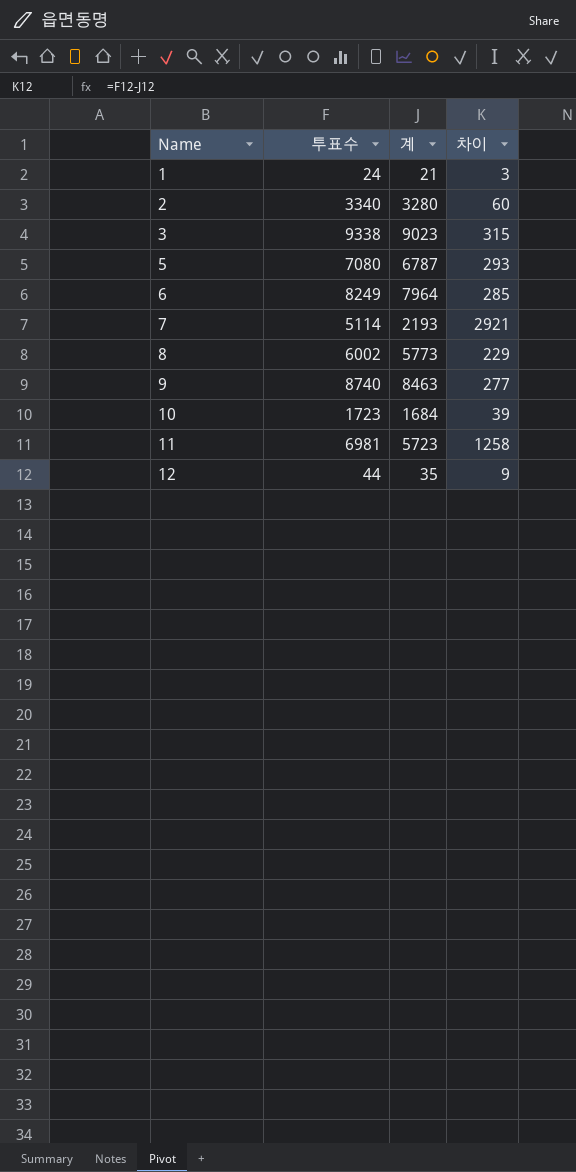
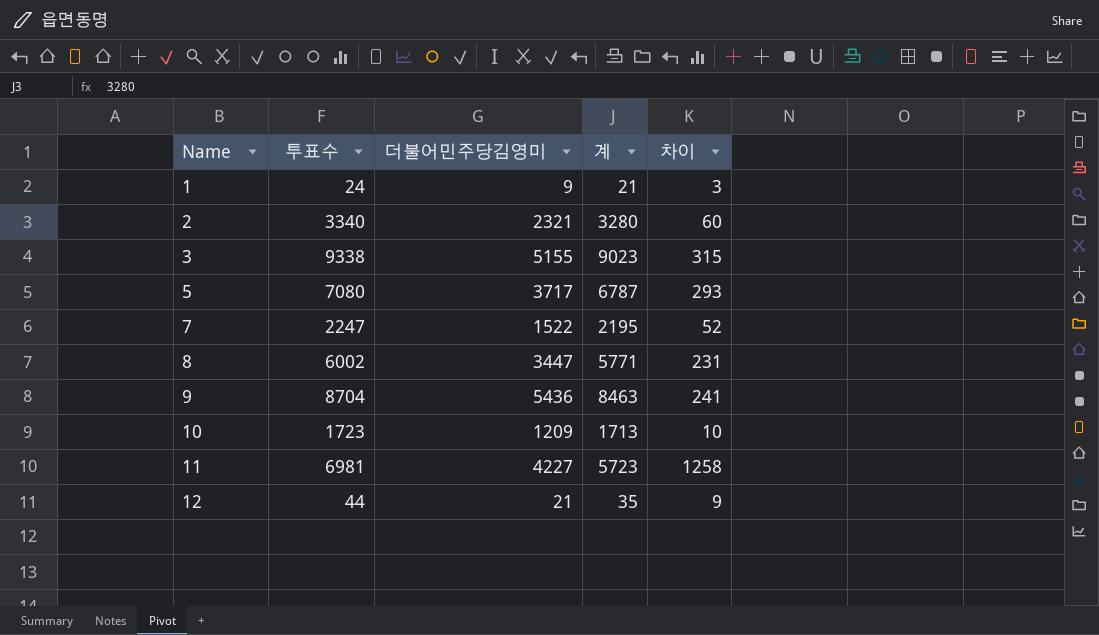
column 더불어민주당김영미 | position: none -> 3
row 6: 8249 | 7964 | 285 -> none
7 | 투표수: 5114 -> 2247
7 | 계: 2193 -> 2195
7 | 차이: 2921 -> 52
8 | 계: 5773 -> 5771
8 | 차이: 229 -> 231
9 | 투표수: 8740 -> 8704
9 | 차이: 277 -> 241
10 | 계: 1684 -> 1713
10 | 차이: 39 -> 10

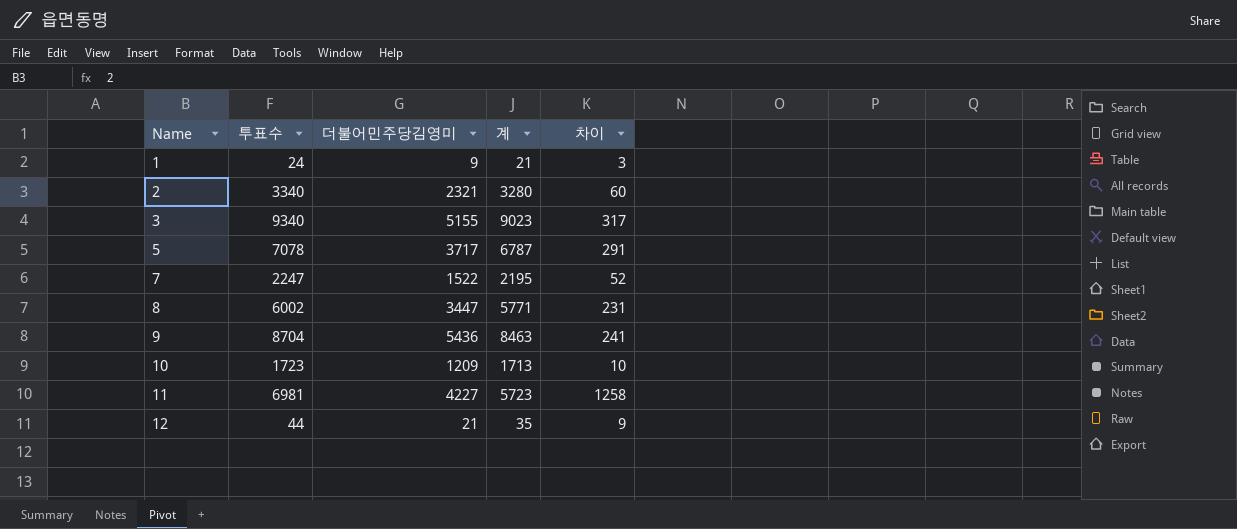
3 | 투표수: 9338 -> 9340
3 | 차이: 315 -> 317
5 | 투표수: 7080 -> 7078
5 | 차이: 293 -> 291

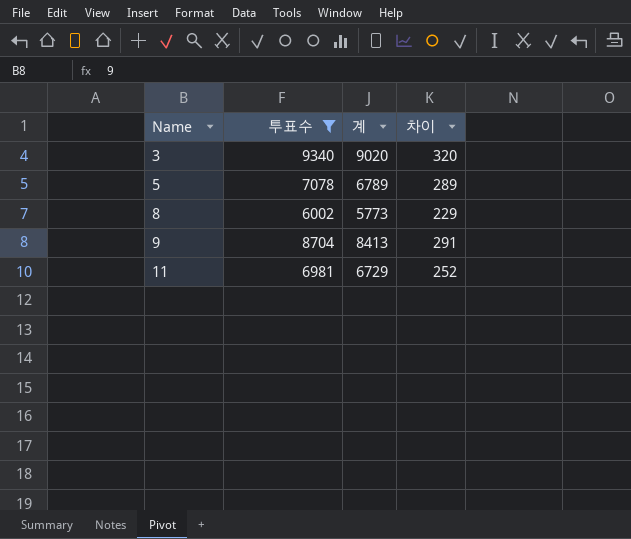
filter: none -> 투표수 >= 6002
column 더불어민주당김영미 | position: 3 -> none
3 | 계: 9023 -> 9020
3 | 차이: 317 -> 320
5 | 계: 6787 -> 6789
5 | 차이: 291 -> 289
8 | 계: 5771 -> 5773
8 | 차이: 231 -> 229
9 | 계: 8463 -> 8413
9 | 차이: 241 -> 291
11 | 계: 5723 -> 6729
11 | 차이: 1258 -> 252

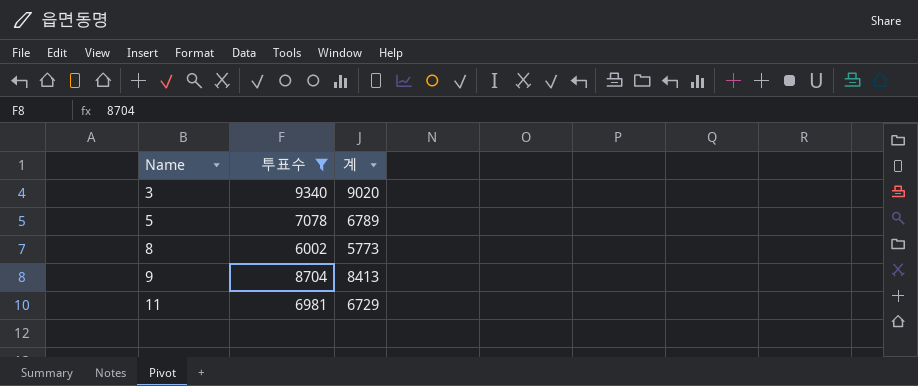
column 차이 | formula: [투표수] - [계] -> none

